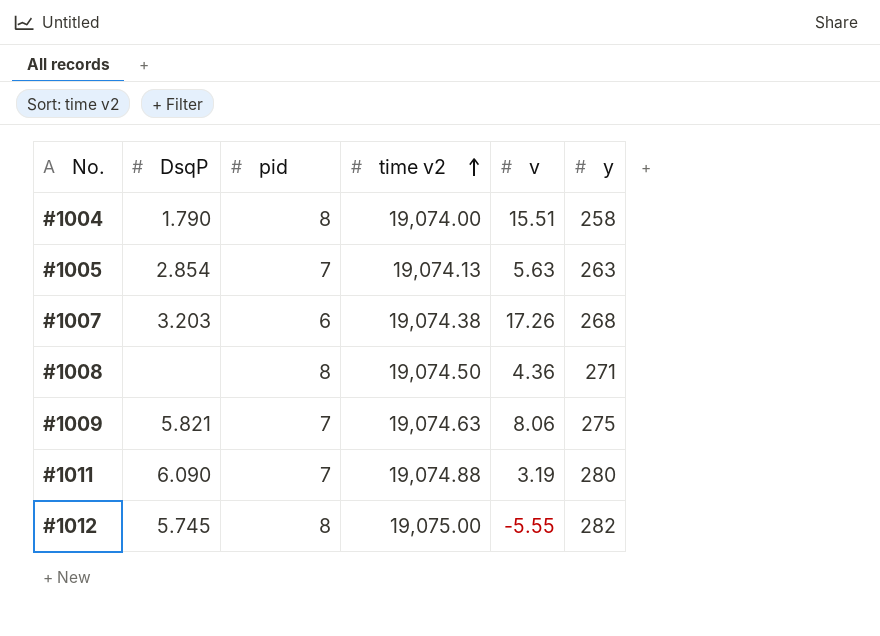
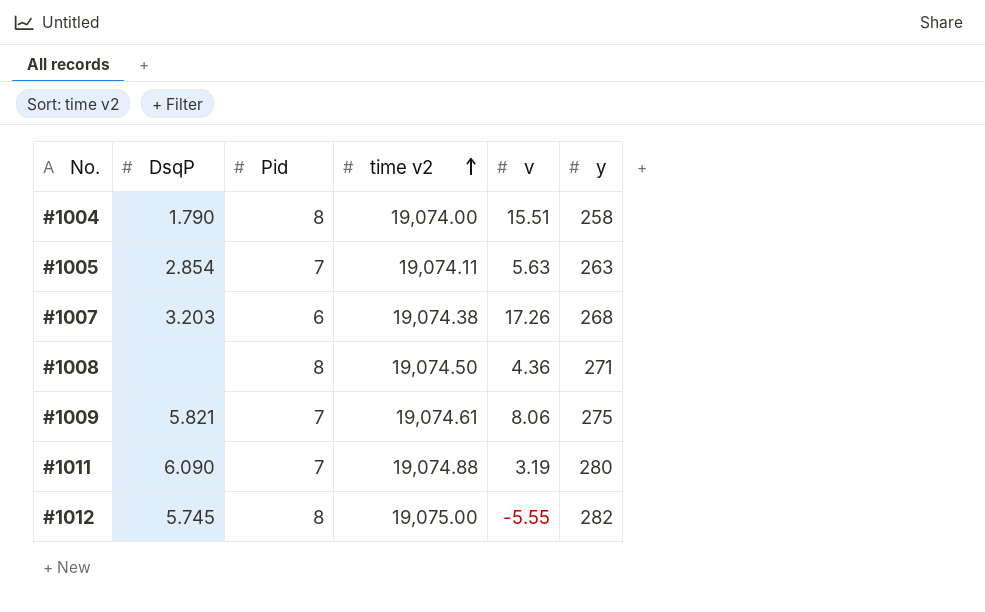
column name: pid -> Pid
#1005 | time v2: 19,074.13 -> 19,074.11
#1009 | time v2: 19,074.63 -> 19,074.61

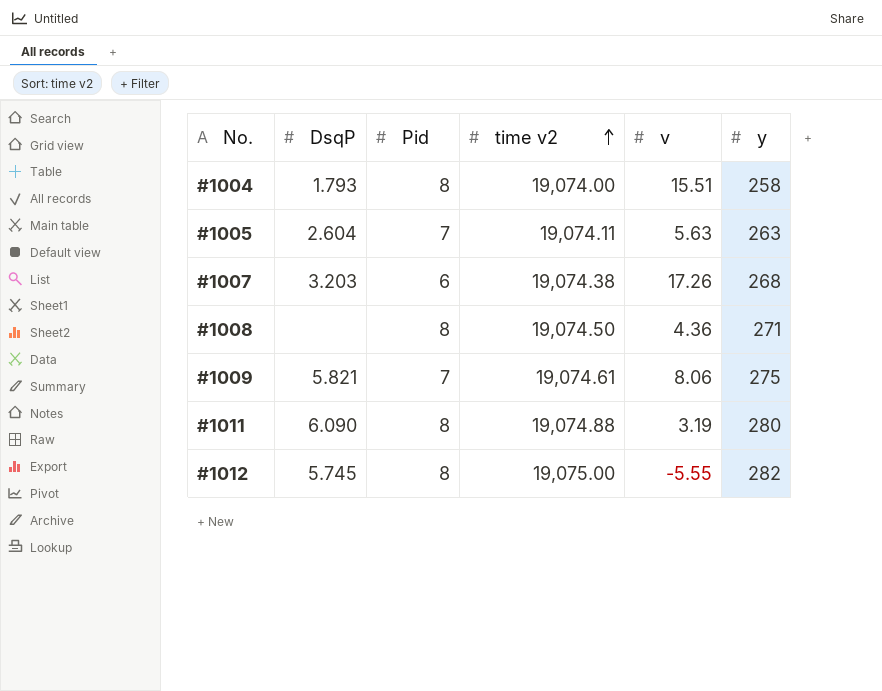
#1004 | DsqP: 1.790 -> 1.793
#1005 | DsqP: 2.854 -> 2.604
#1011 | Pid: 7 -> 8

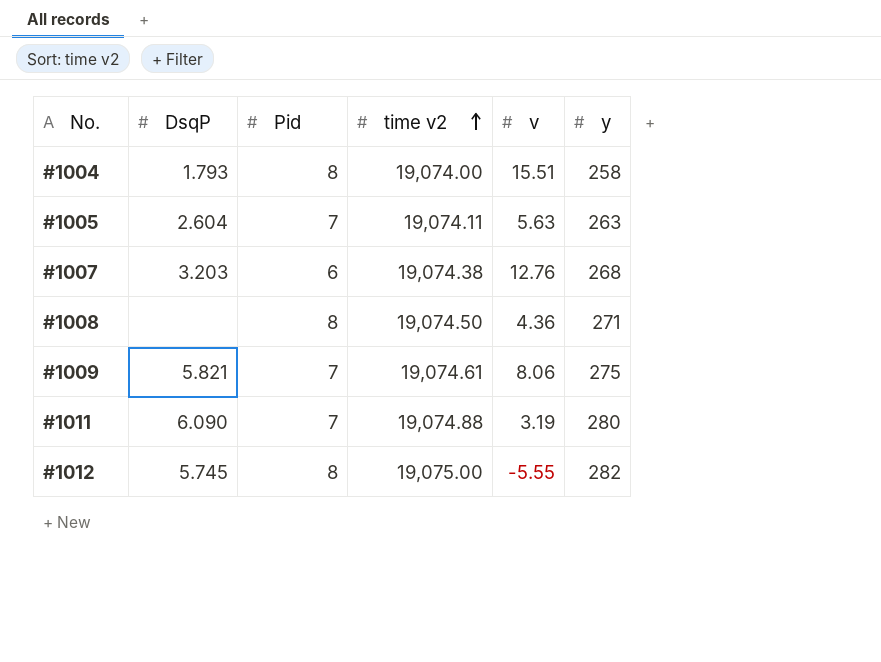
#1007 | v: 17.26 -> 12.76
#1011 | Pid: 8 -> 7

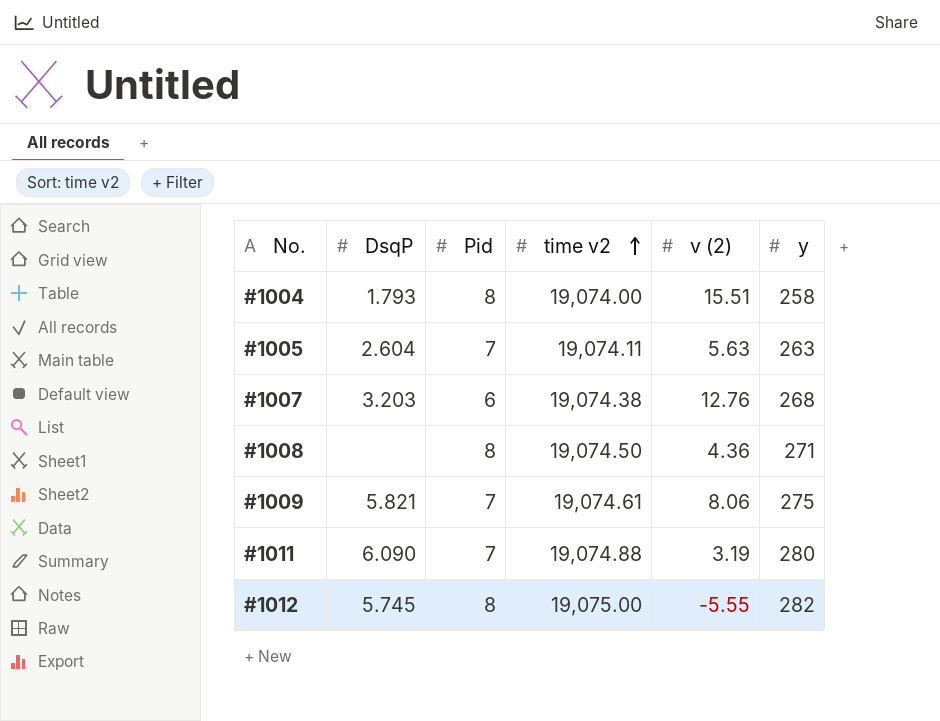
column name: v -> v (2)

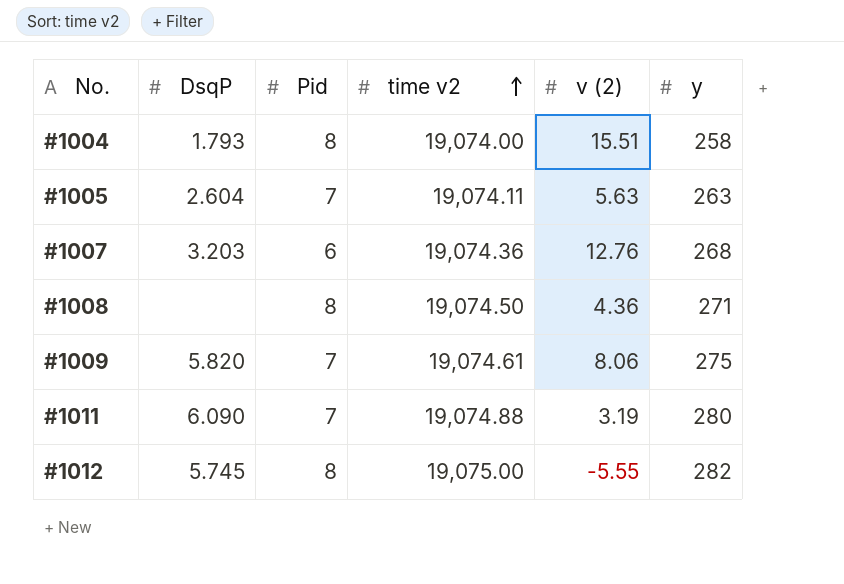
#1007 | time v2: 19,074.38 -> 19,074.36
#1009 | DsqP: 5.821 -> 5.820

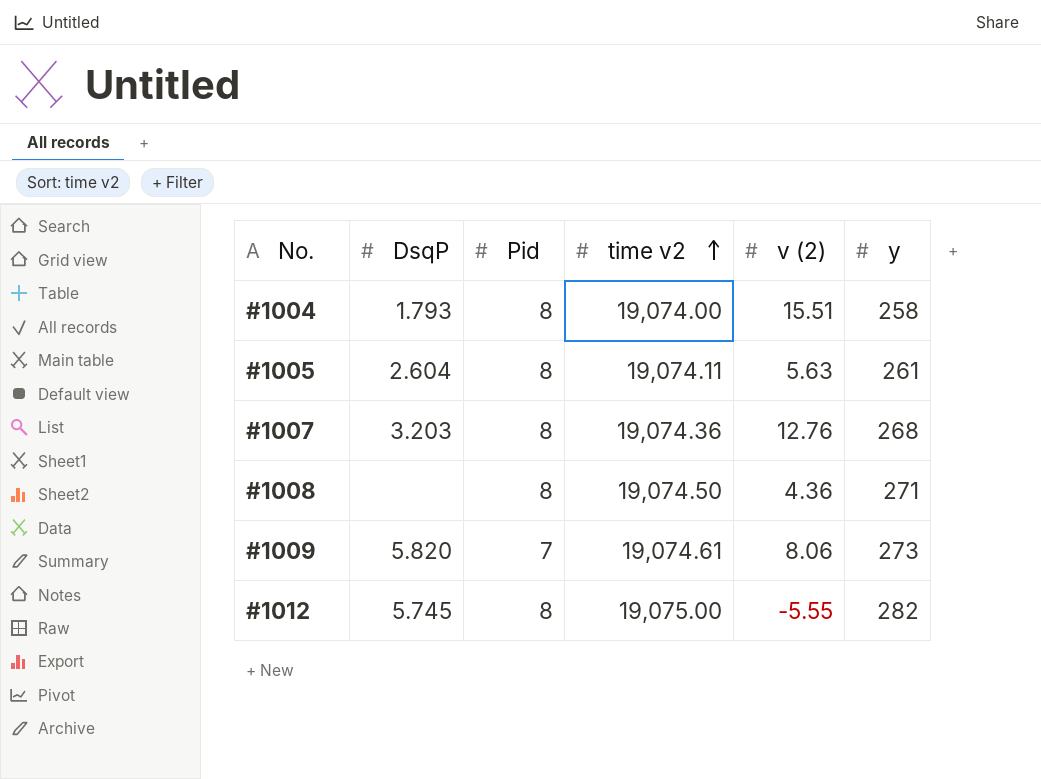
row #1011: 6.090 | 7 | 19,074.88 | 3.19 | 280 -> none
#1005 | Pid: 7 -> 8
#1005 | y: 263 -> 261
#1007 | Pid: 6 -> 8
#1009 | y: 275 -> 273

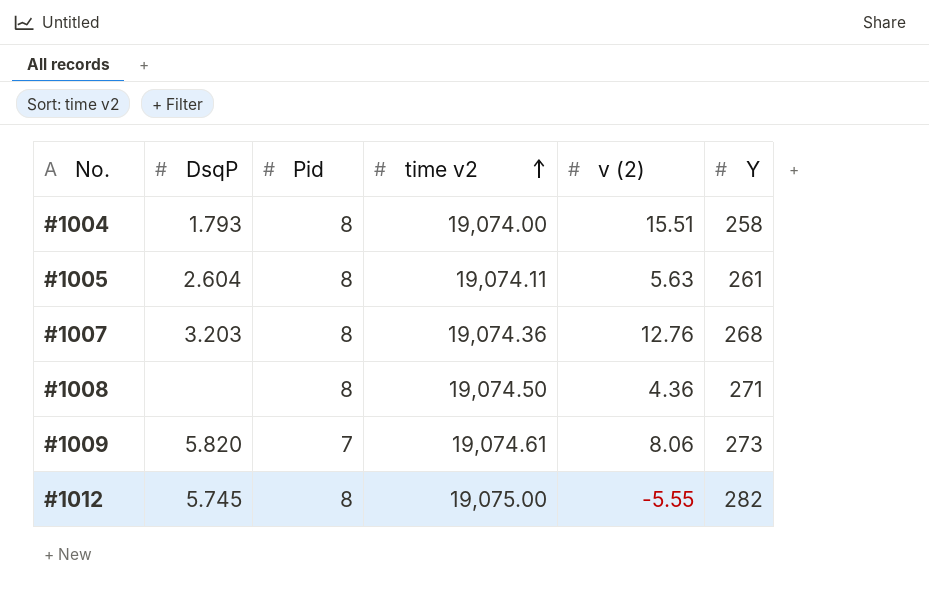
column name: y -> Y

